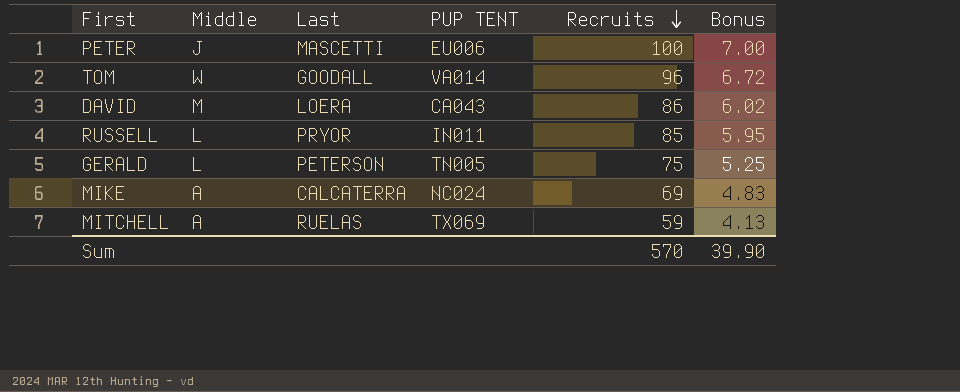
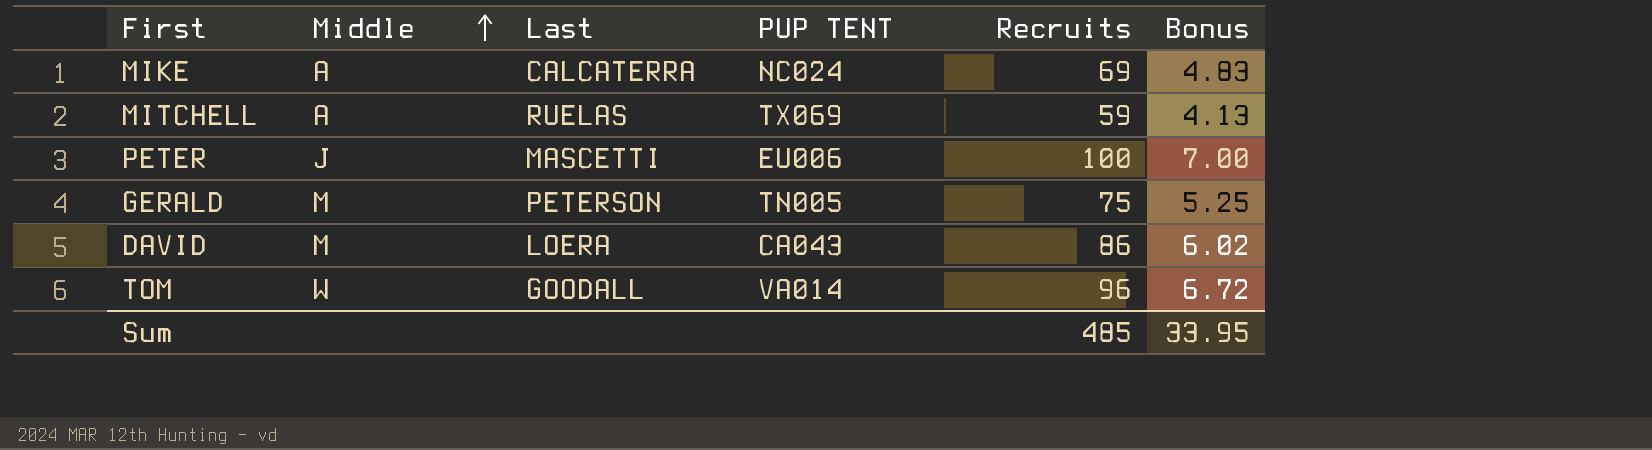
row order: Recruits descending -> Middle ascending
row RUSSELL: L | PRYOR | IN011 | 85 | 5.95 -> none
GERALD | Middle: L -> M
Sum | Recruits: 570 -> 485
Sum | Bonus: 39.90 -> 33.95

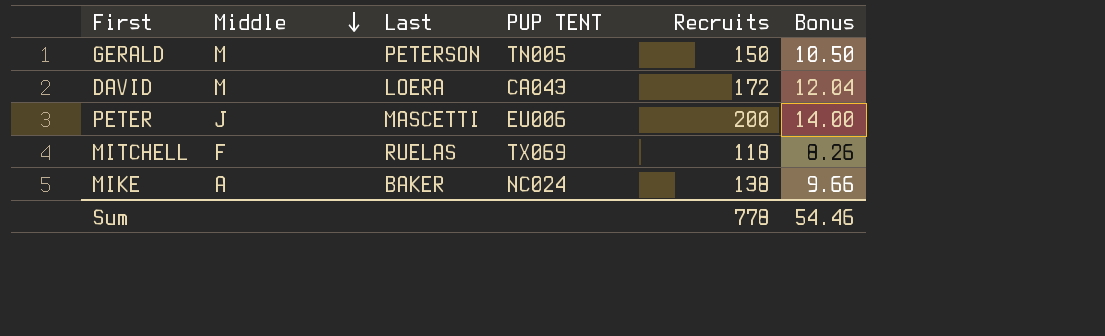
row order: Middle ascending -> Middle descending
row TOM: W | GOODALL | VA014 | 96 | 6.72 -> none
GERALD | Recruits: 75 -> 150
GERALD | Bonus: 5.25 -> 10.50
DAVID | Recruits: 86 -> 172
DAVID | Bonus: 6.02 -> 12.04
PETER | Recruits: 100 -> 200
PETER | Bonus: 7.00 -> 14.00
MITCHELL | Middle: A -> F
MITCHELL | Recruits: 59 -> 118
MITCHELL | Bonus: 4.13 -> 8.26
MIKE | Last: CALCATERRA -> BAKER
MIKE | Recruits: 69 -> 138
MIKE | Bonus: 4.83 -> 9.66
Sum | Recruits: 485 -> 778
Sum | Bonus: 33.95 -> 54.46

